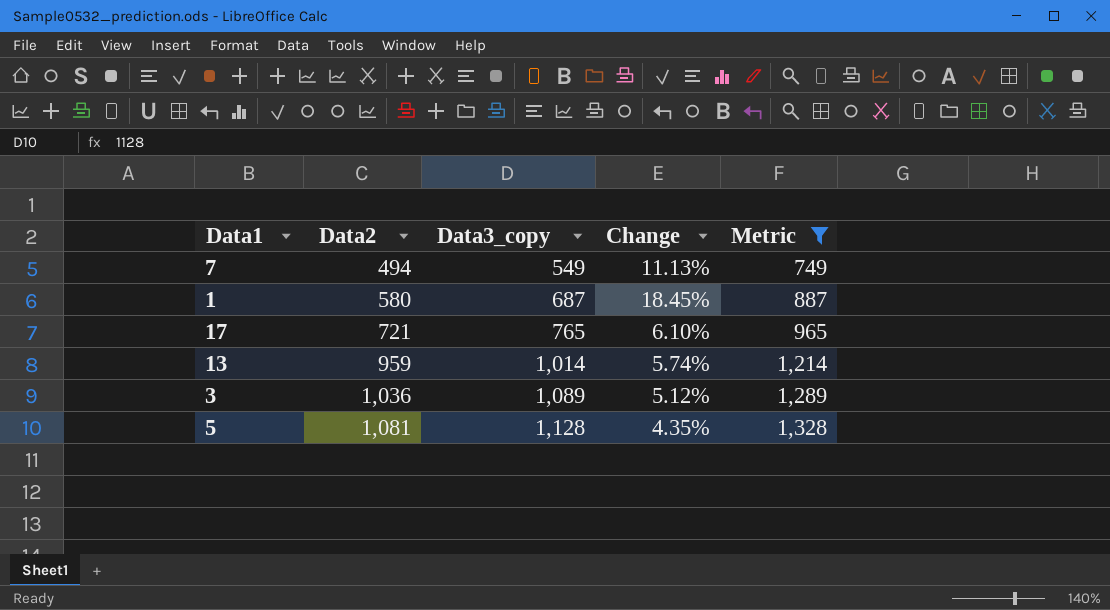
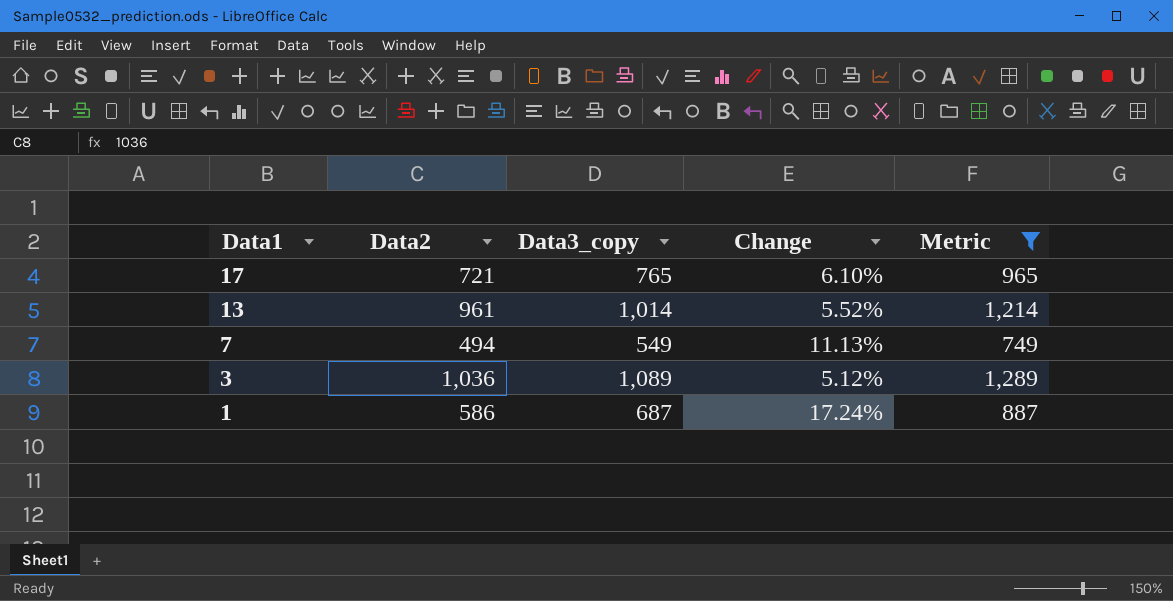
row order: Data2 ascending -> Data1 descending
row 5: 1,081 | 1,128 | 4.35% | 1,328 -> none
13 | Data2: 959 -> 961
13 | Change: 5.74% -> 5.52%
1 | Data2: 580 -> 586
1 | Change: 18.45% -> 17.24%

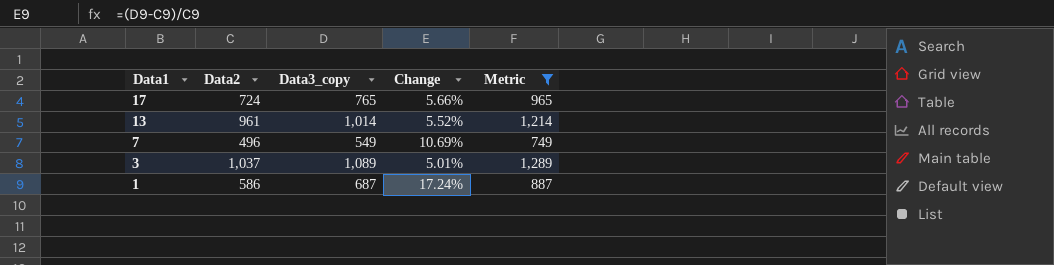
17 | Data2: 721 -> 724
17 | Change: 6.10% -> 5.66%
7 | Data2: 494 -> 496
7 | Change: 11.13% -> 10.69%
3 | Data2: 1,036 -> 1,037
3 | Change: 5.12% -> 5.01%

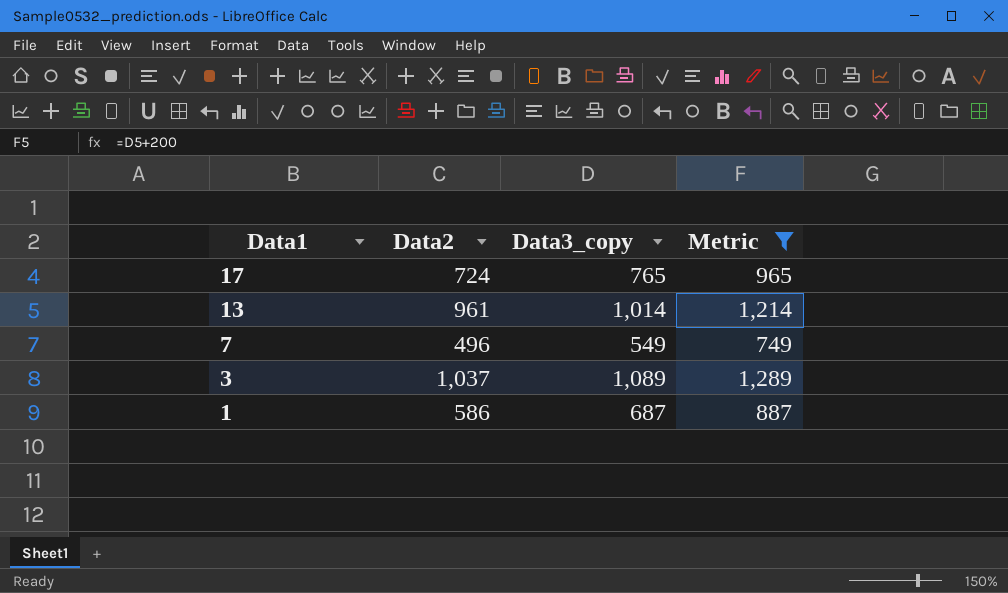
column Change | formula: ([Data3_copy] - [Data2]) / [Data2] -> none

